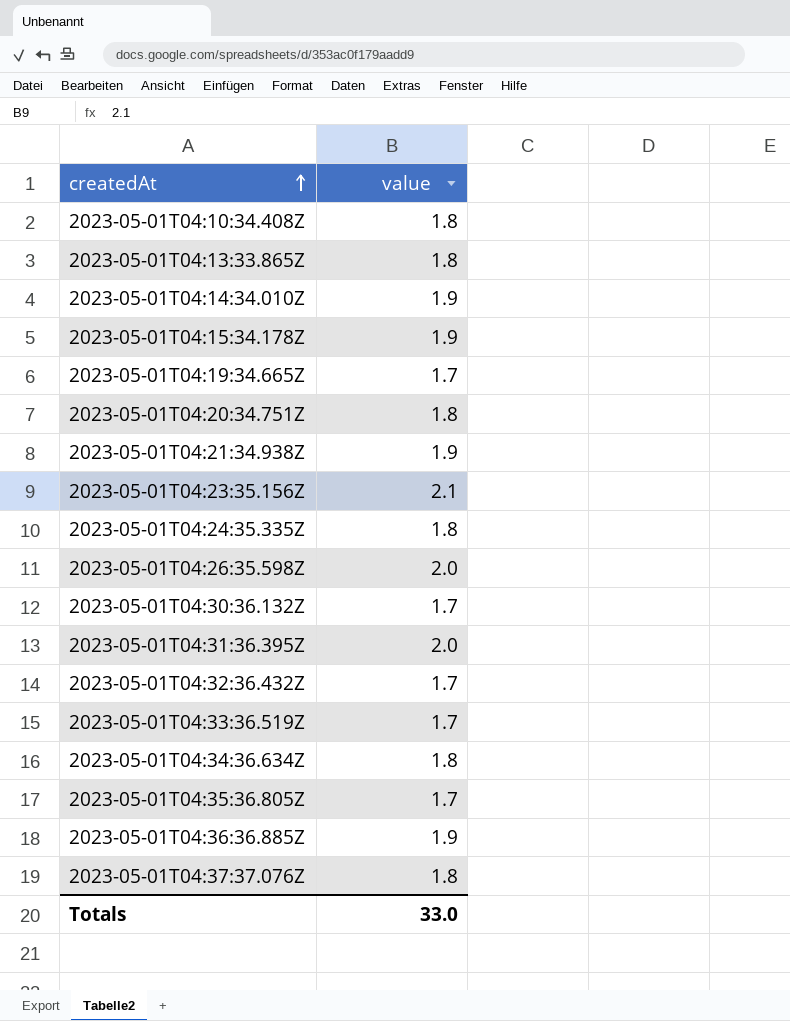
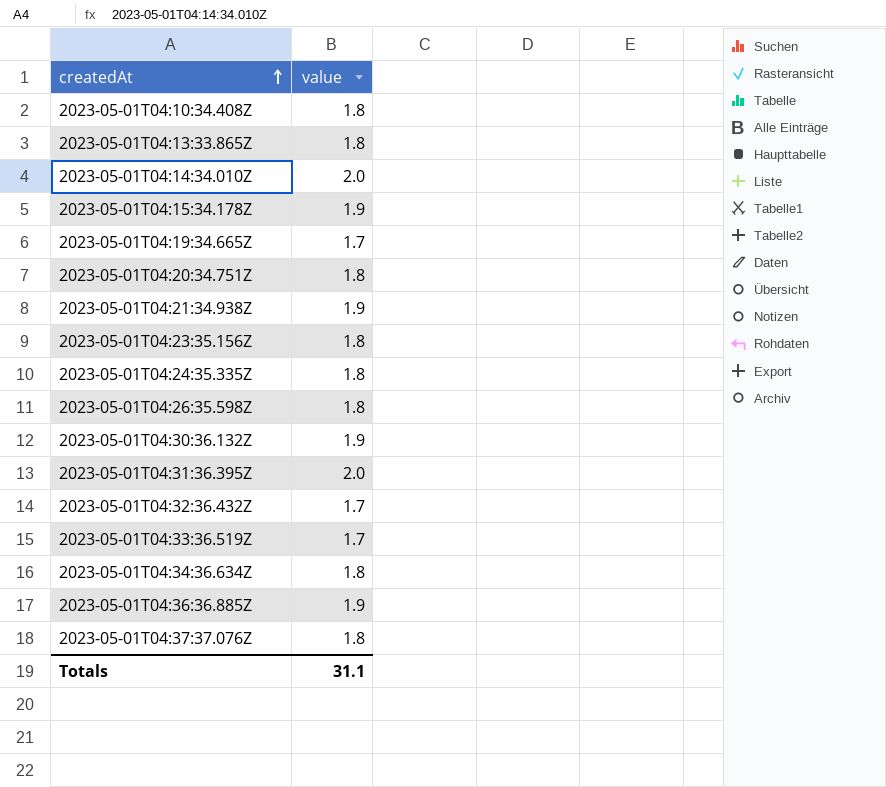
row 2023-05-01T04:35:36.805Z: 1.7 -> none
2023-05-01T04:14:34.010Z | value: 1.9 -> 2.0
2023-05-01T04:23:35.156Z | value: 2.1 -> 1.8
2023-05-01T04:26:35.598Z | value: 2.0 -> 1.8
2023-05-01T04:30:36.132Z | value: 1.7 -> 1.9
Totals | value: 33.0 -> 31.1

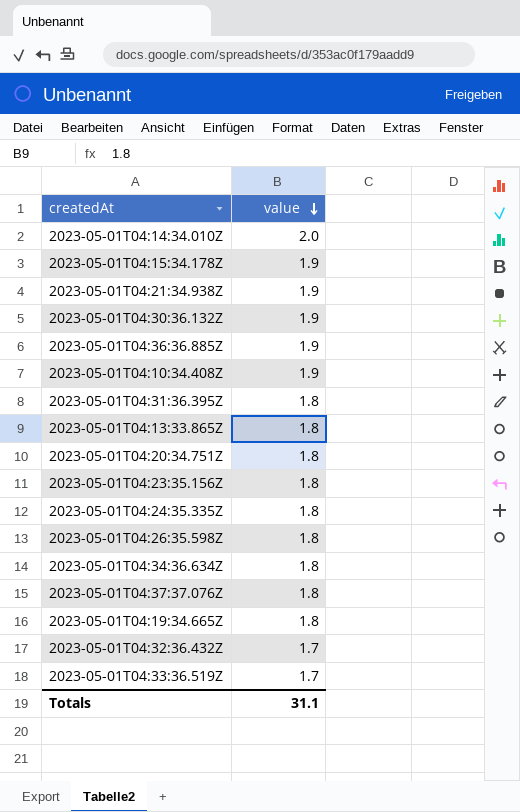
row order: createdAt ascending -> value descending
2023-05-01T04:10:34.408Z | value: 1.8 -> 1.9
2023-05-01T04:31:36.395Z | value: 2.0 -> 1.8
2023-05-01T04:19:34.665Z | value: 1.7 -> 1.8

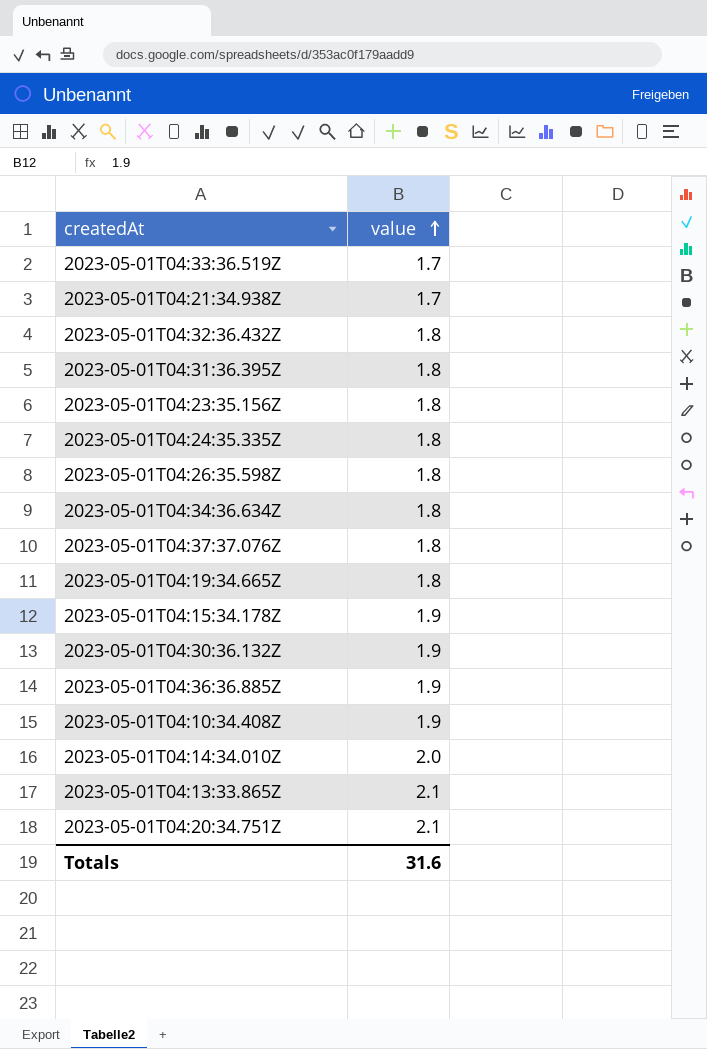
row order: value descending -> value ascending
2023-05-01T04:21:34.938Z | value: 1.9 -> 1.7
2023-05-01T04:32:36.432Z | value: 1.7 -> 1.8
2023-05-01T04:13:33.865Z | value: 1.8 -> 2.1
2023-05-01T04:20:34.751Z | value: 1.8 -> 2.1
Totals | value: 31.1 -> 31.6

